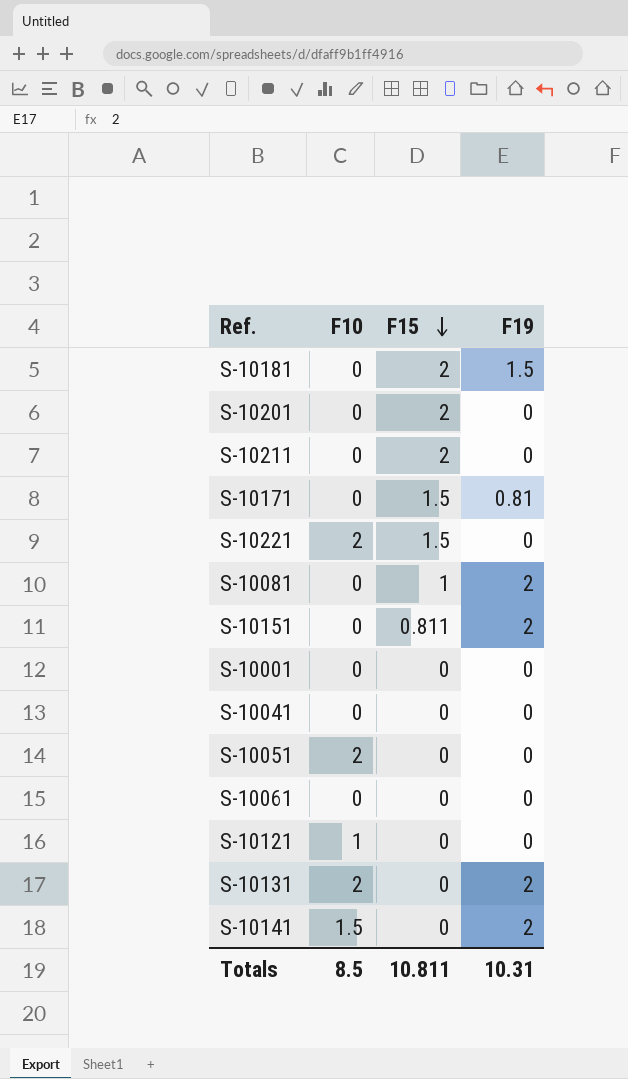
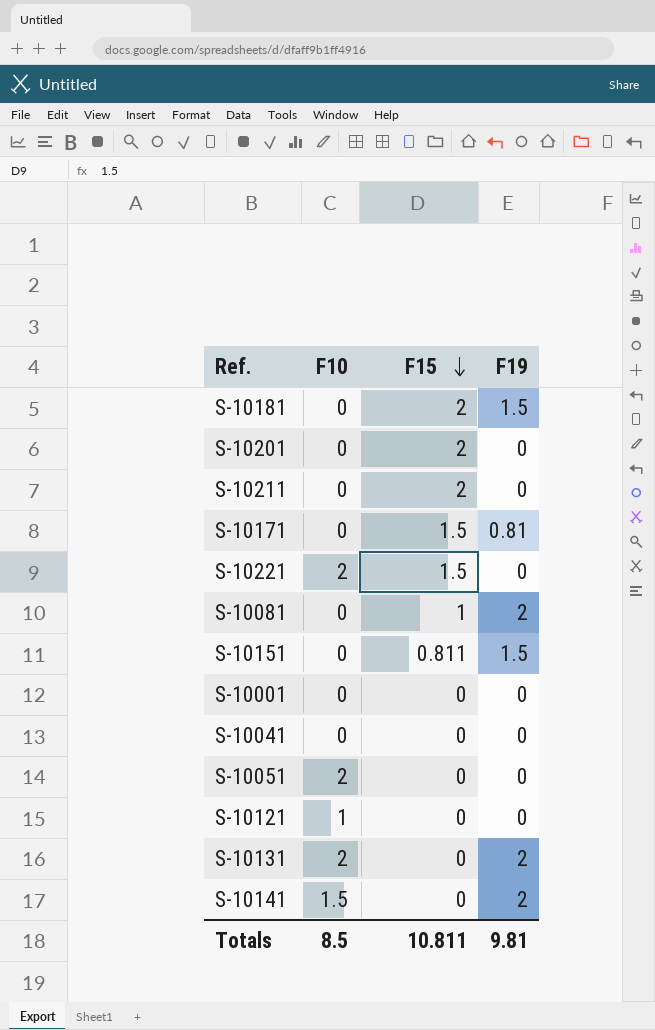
row S-10061: 0 | 0 | 0 -> none
S-10151 | F19: 2 -> 1.5
Totals | F19: 10.31 -> 9.81

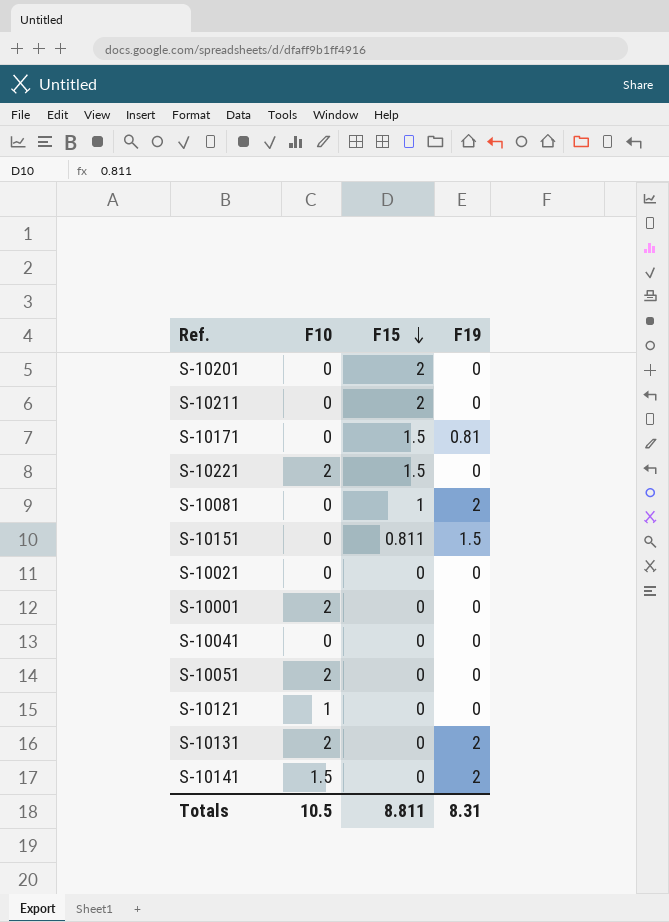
row S-10181: 0 | 2 | 1.5 -> none
row S-10021: none -> 0 | 0 | 0
S-10001 | F10: 0 -> 2
Totals | F10: 8.5 -> 10.5
Totals | F15: 10.811 -> 8.811
Totals | F19: 9.81 -> 8.31

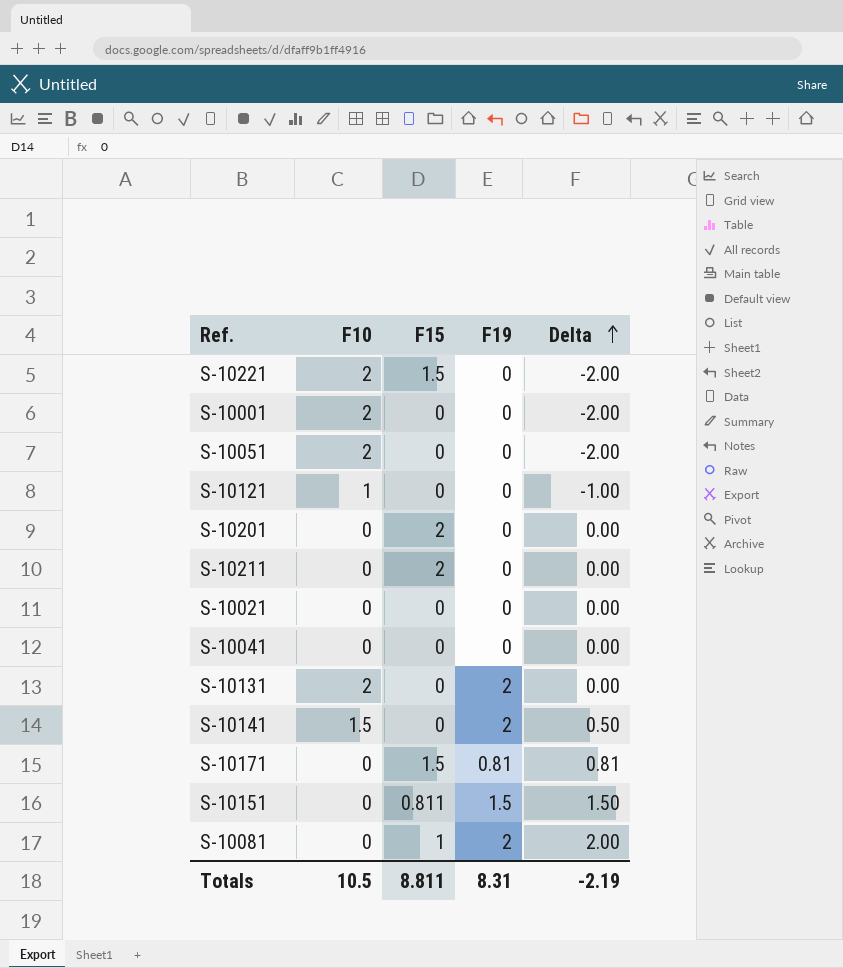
row order: F15 descending -> Delta ascending
column Delta | formula: none -> [F19] - [F10]

